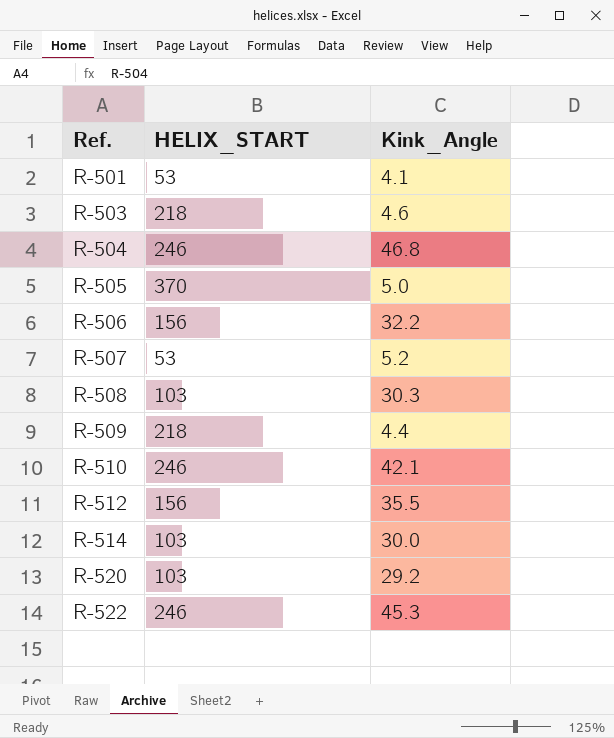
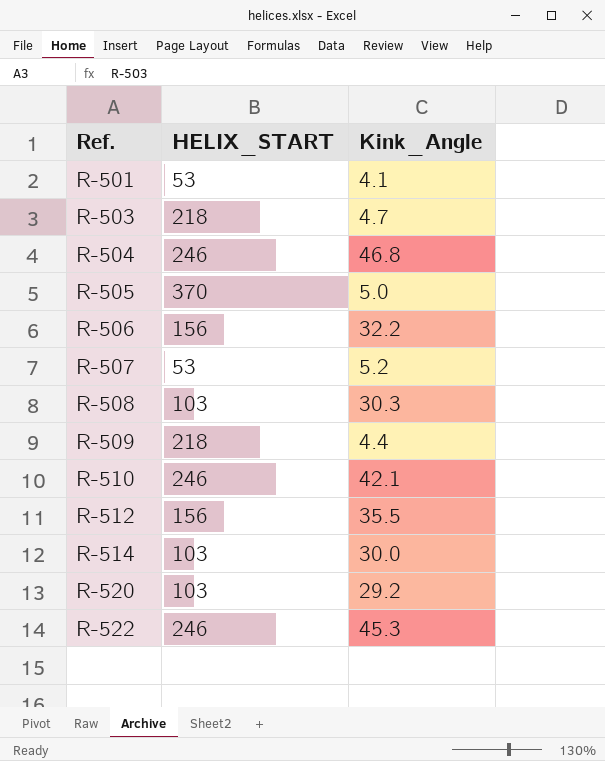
R-503 | Kink_Angle: 4.6 -> 4.7

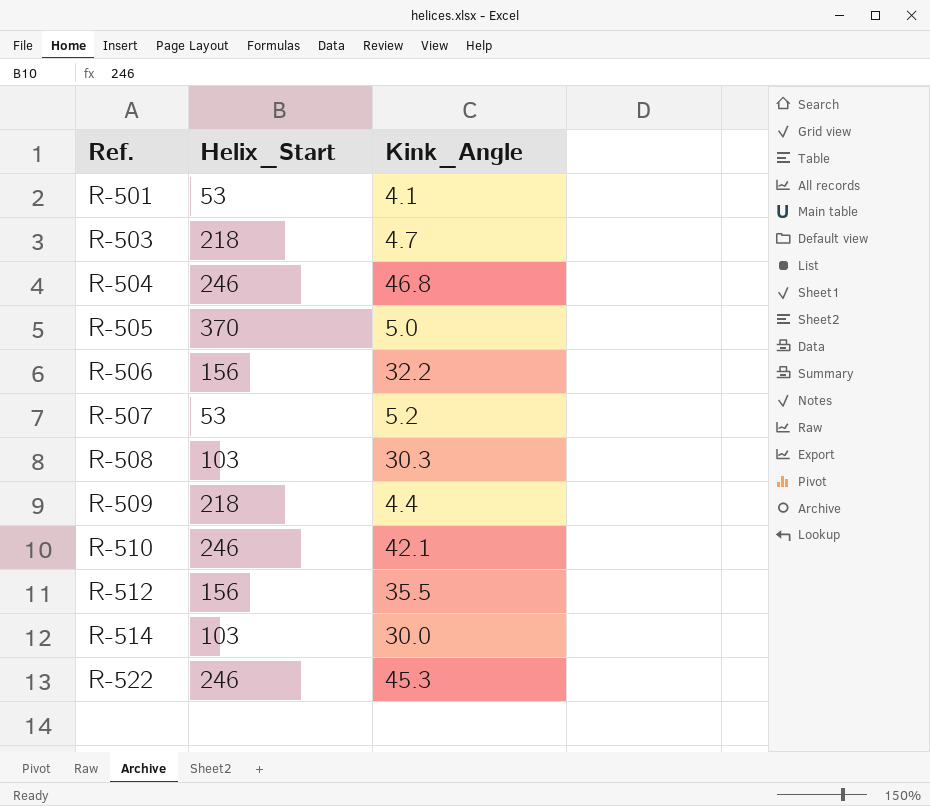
column name: HELIX_START -> Helix_Start
row R-520: 103 | 29.2 -> none

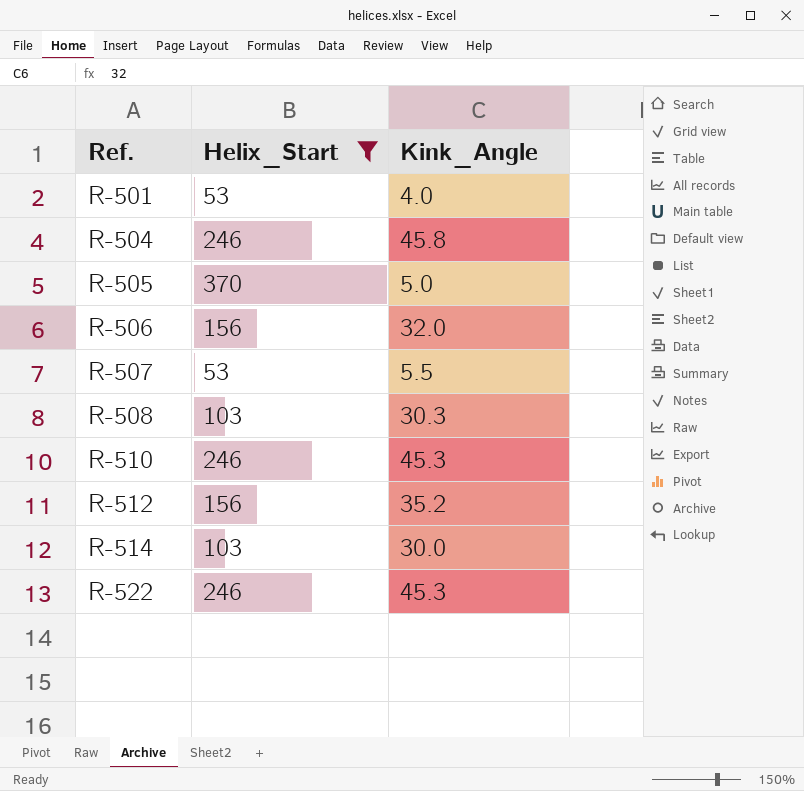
filter: none -> Helix_Start != 218
R-501 | Kink_Angle: 4.1 -> 4.0
R-504 | Kink_Angle: 46.8 -> 45.8
R-506 | Kink_Angle: 32.2 -> 32.0
R-507 | Kink_Angle: 5.2 -> 5.5
R-510 | Kink_Angle: 42.1 -> 45.3
R-512 | Kink_Angle: 35.5 -> 35.2

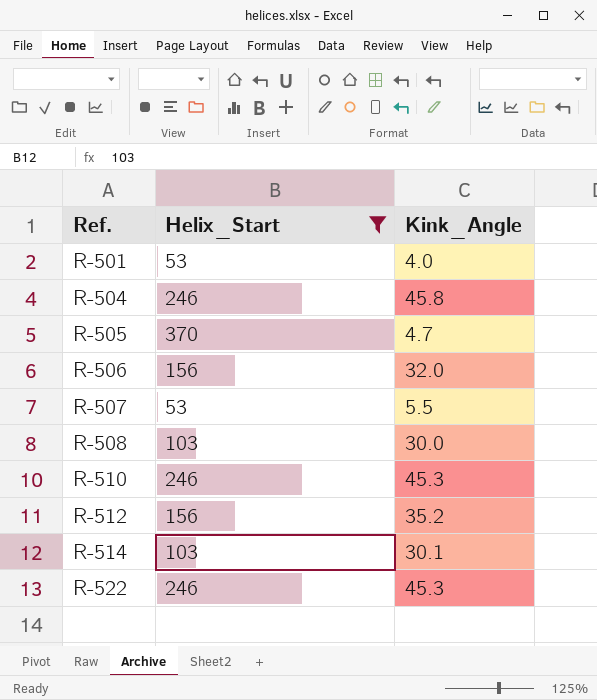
R-505 | Kink_Angle: 5.0 -> 4.7
R-508 | Kink_Angle: 30.3 -> 30.0
R-514 | Kink_Angle: 30.0 -> 30.1

